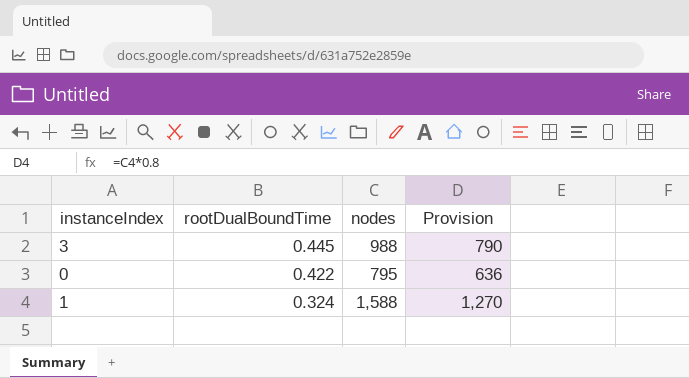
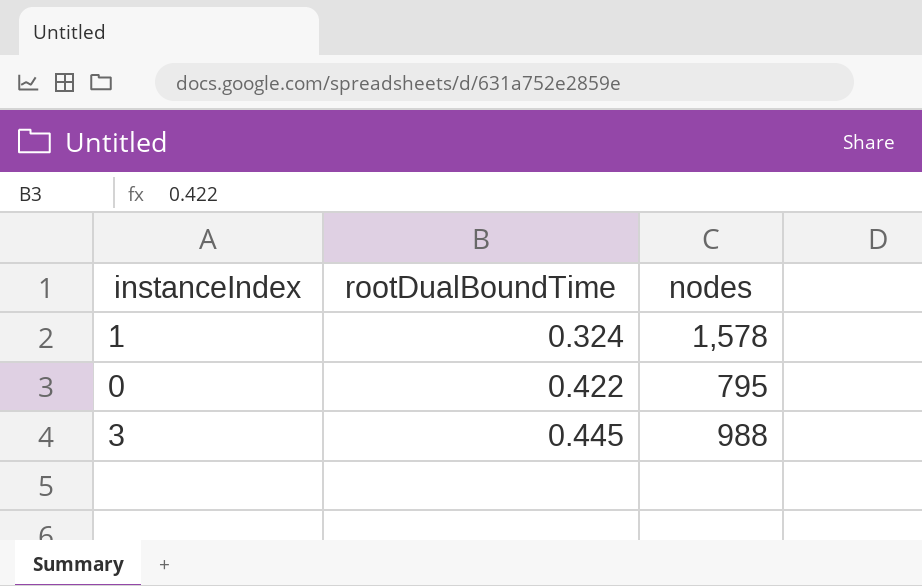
row order: rootDualBoundTime descending -> rootDualBoundTime ascending
column Provision | formula: [nodes] * 0.8 -> none
1 | nodes: 1,588 -> 1,578

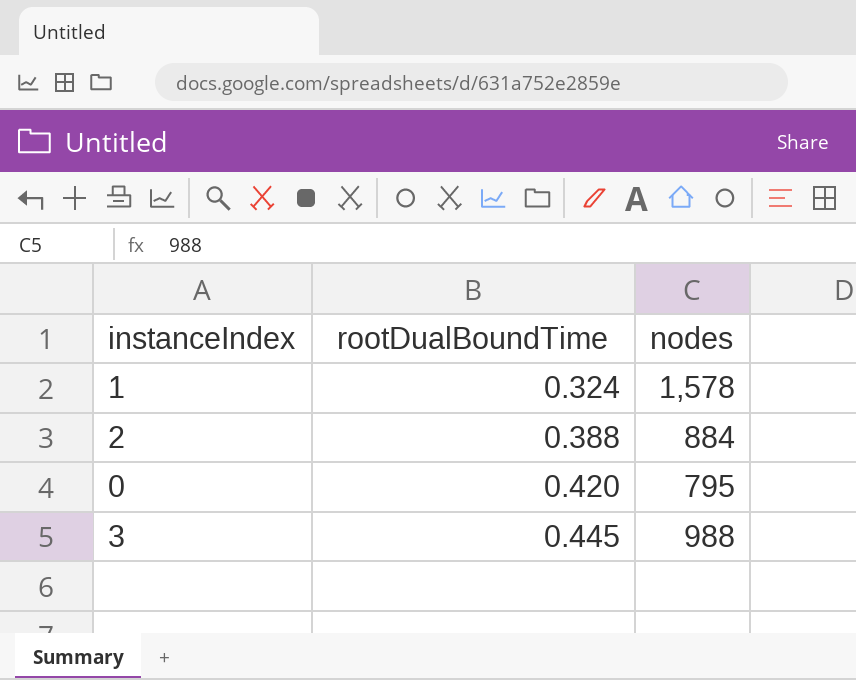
row 2: none -> 0.388 | 884
0 | rootDualBoundTime: 0.422 -> 0.420

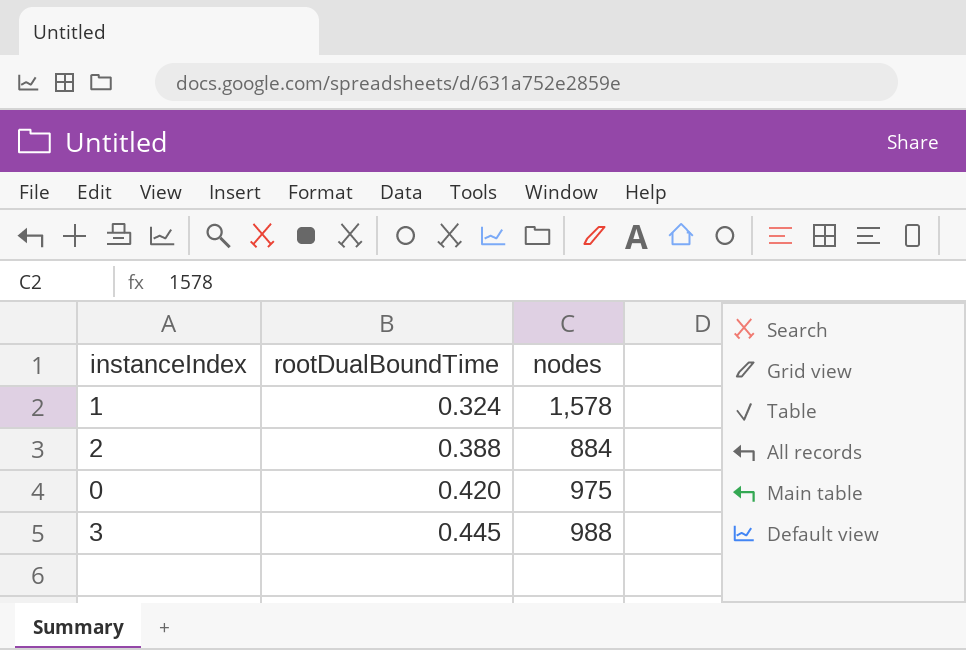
0 | nodes: 795 -> 975

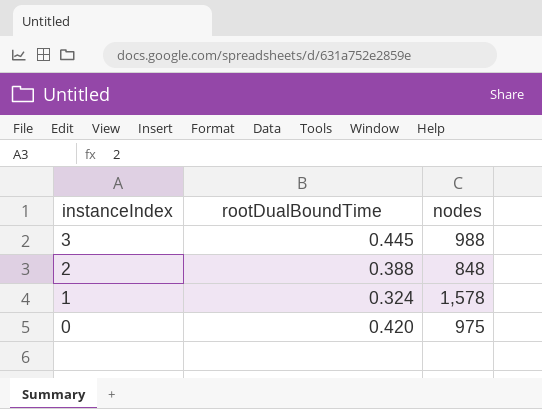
row order: rootDualBoundTime ascending -> instanceIndex descending
2 | nodes: 884 -> 848

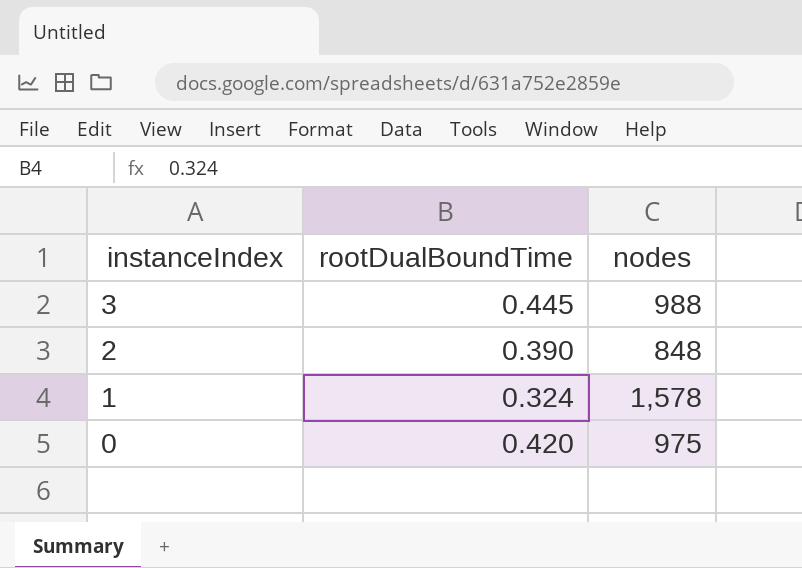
2 | rootDualBoundTime: 0.388 -> 0.390

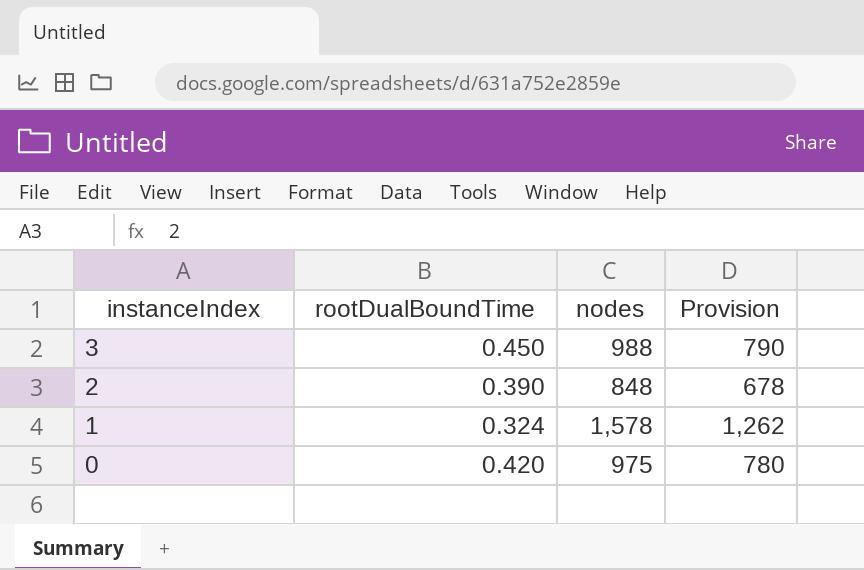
column Provision | formula: none -> [nodes] * 0.8
3 | rootDualBoundTime: 0.445 -> 0.450

